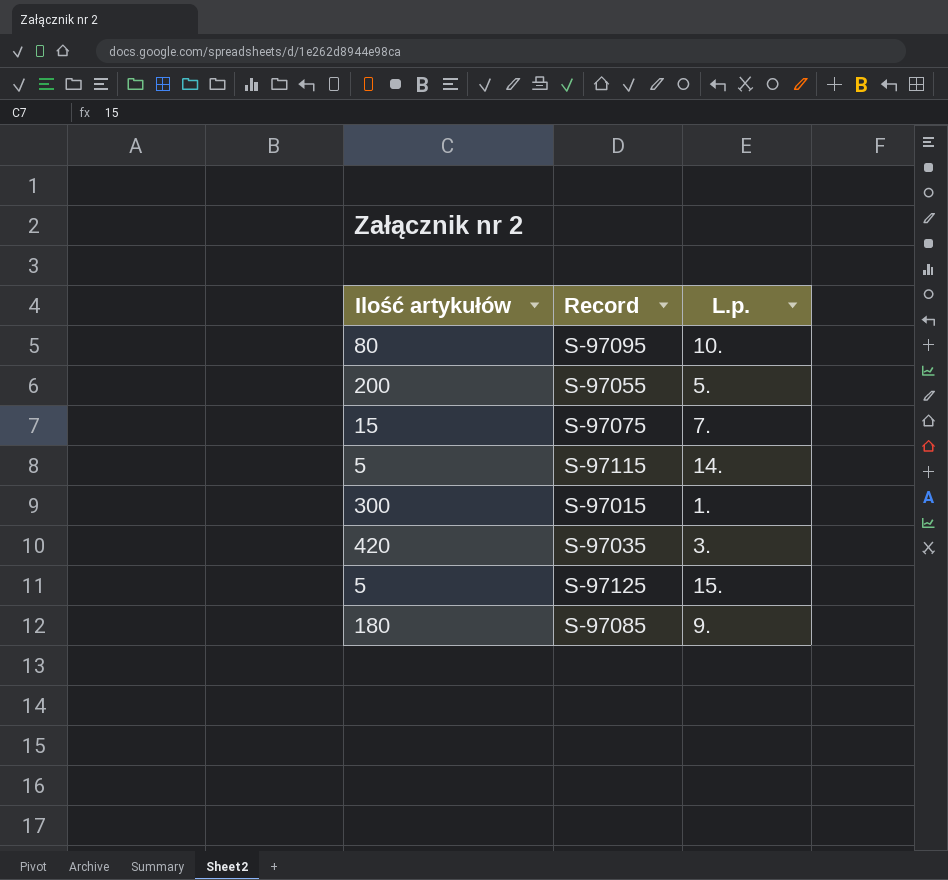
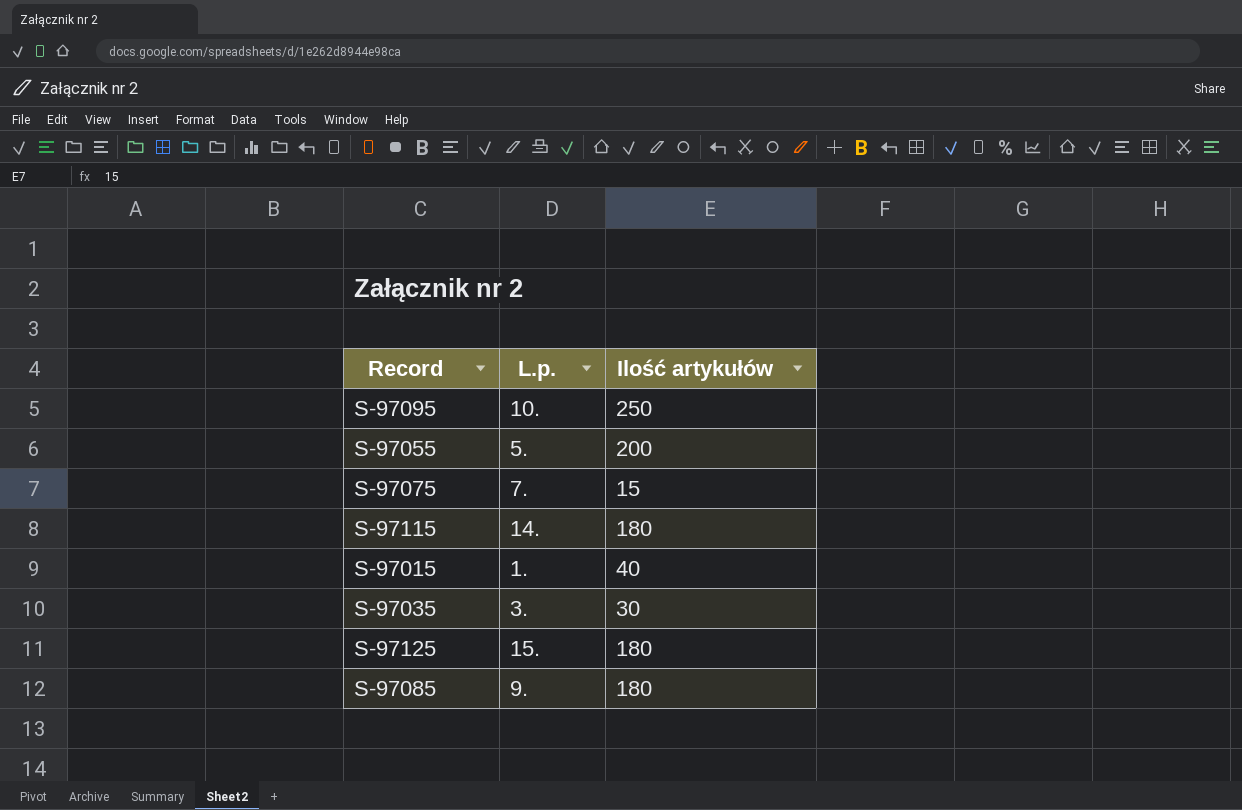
column Ilość artykułów | position: 1 -> 3
S-97095 | Ilość artykułów: 80 -> 250
S-97115 | Ilość artykułów: 5 -> 180
S-97015 | Ilość artykułów: 300 -> 40
S-97035 | Ilość artykułów: 420 -> 30
S-97125 | Ilość artykułów: 5 -> 180

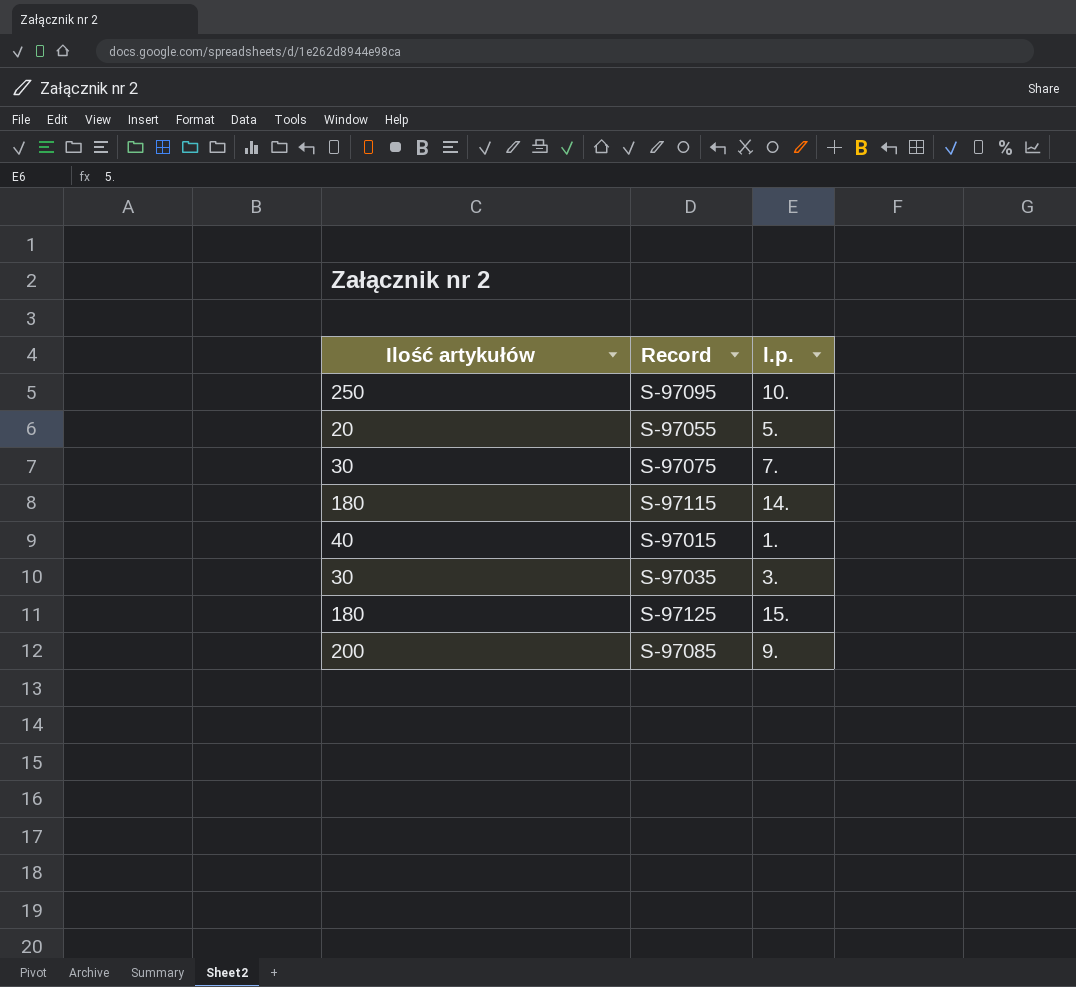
column Ilość artykułów | position: 3 -> 1
column name: L.p. -> l.p.
S-97055 | Ilość artykułów: 200 -> 20
S-97075 | Ilość artykułów: 15 -> 30
S-97085 | Ilość artykułów: 180 -> 200

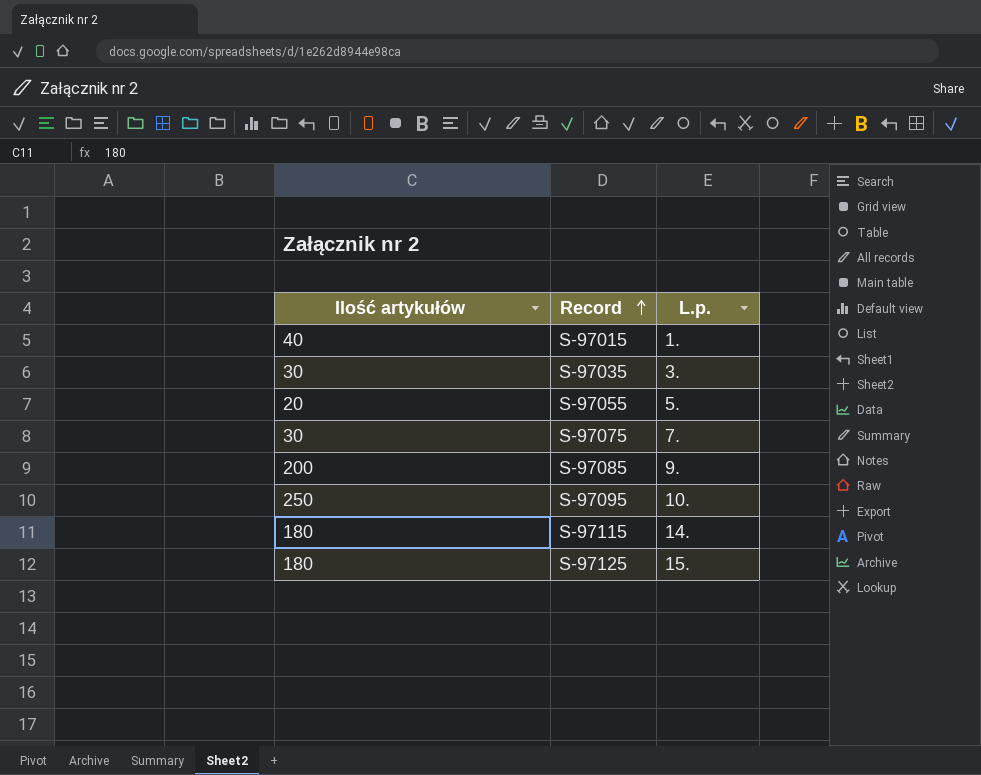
row order: none -> Record ascending
column name: l.p. -> L.p.

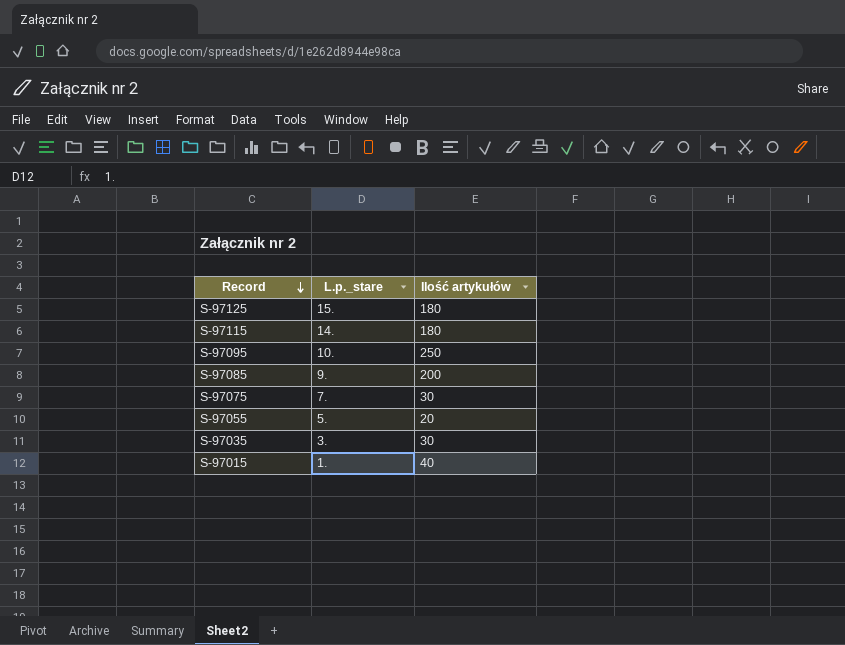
row order: Record ascending -> Record descending
column name: L.p. -> L.p._stare
column Ilość artykułów | position: 1 -> 3

